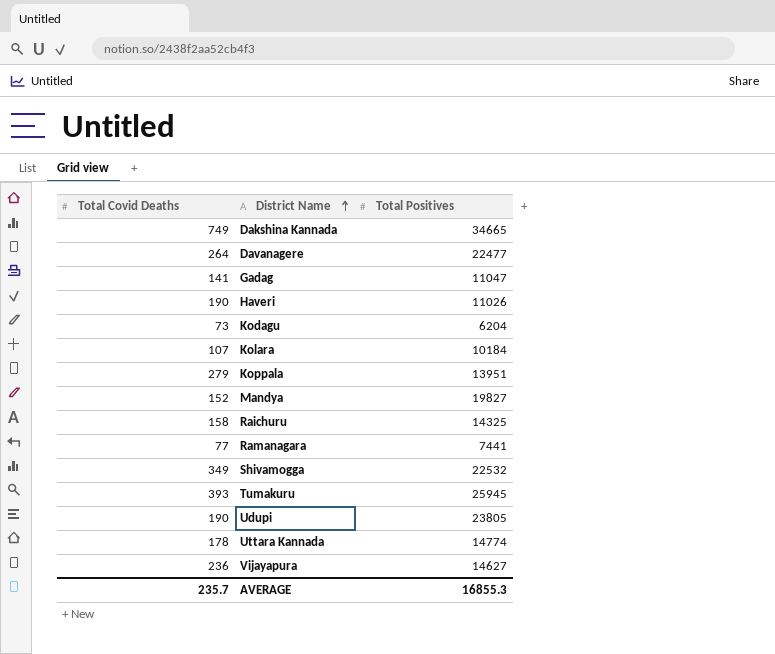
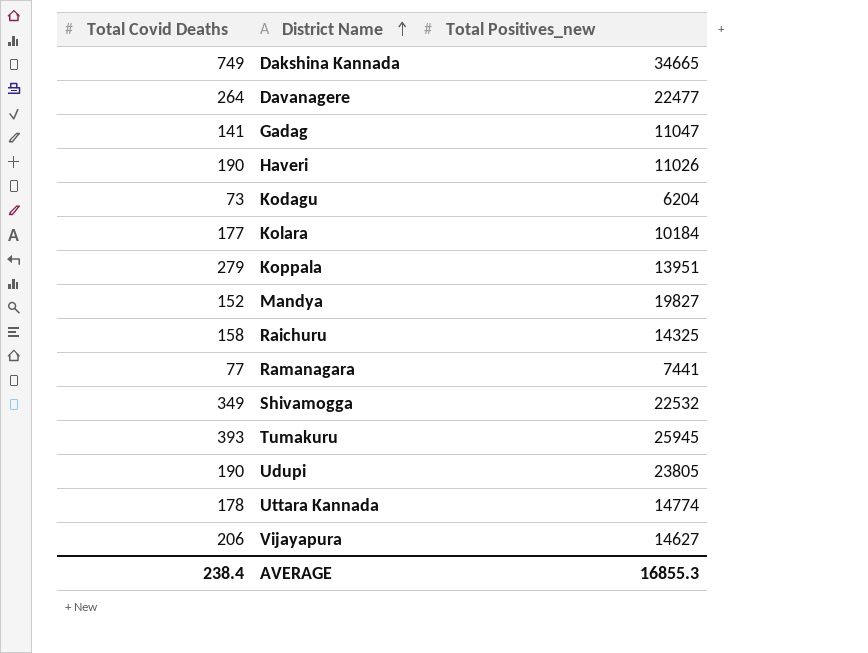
column name: Total Positives -> Total Positives_new
Kolara | Total Covid Deaths: 107 -> 177
Vijayapura | Total Covid Deaths: 236 -> 206
AVERAGE | Total Covid Deaths: 235.7 -> 238.4

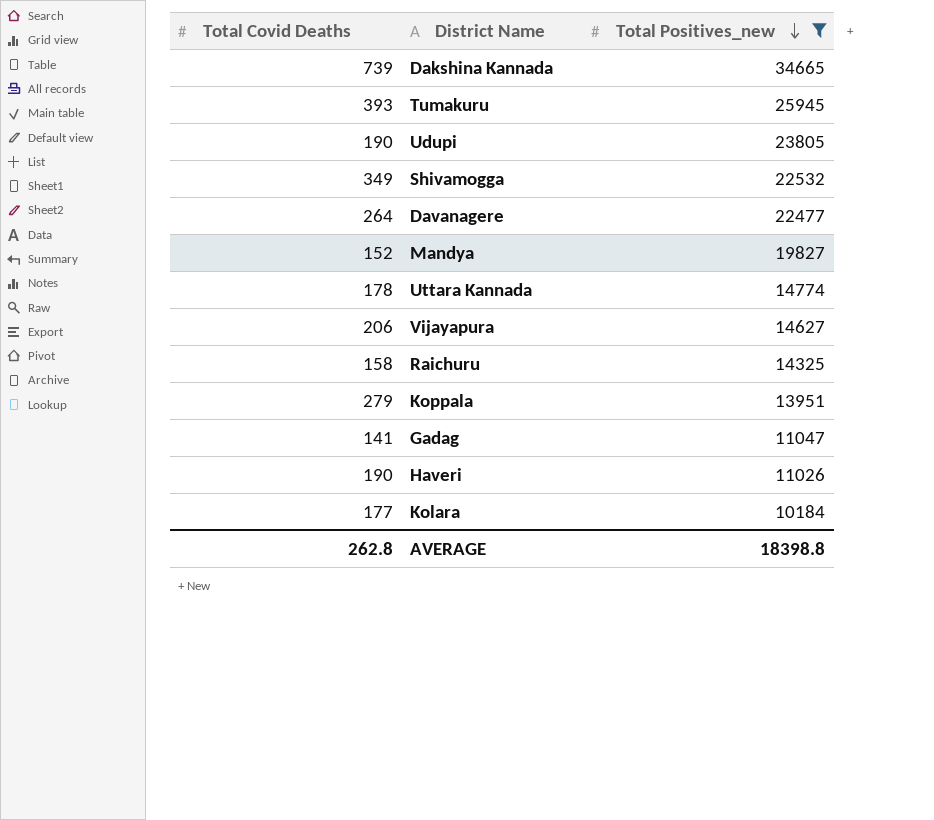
filter: none -> Total Positives_new >= 10184
row order: District Name ascending -> Total Positives_new descending
Dakshina Kannada | Total Covid Deaths: 749 -> 739
AVERAGE | Total Covid Deaths: 238.4 -> 262.8
AVERAGE | Total Positives_new: 16855.3 -> 18398.8

